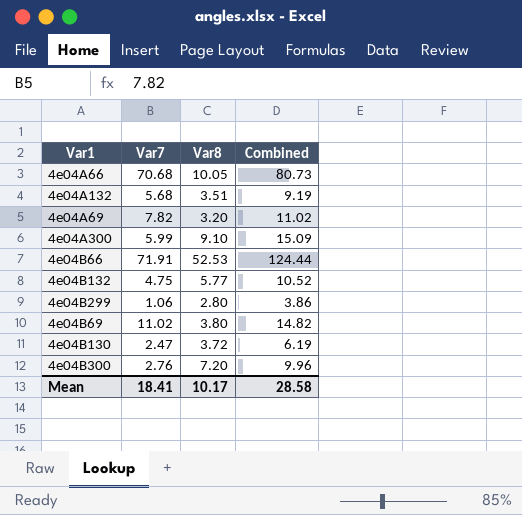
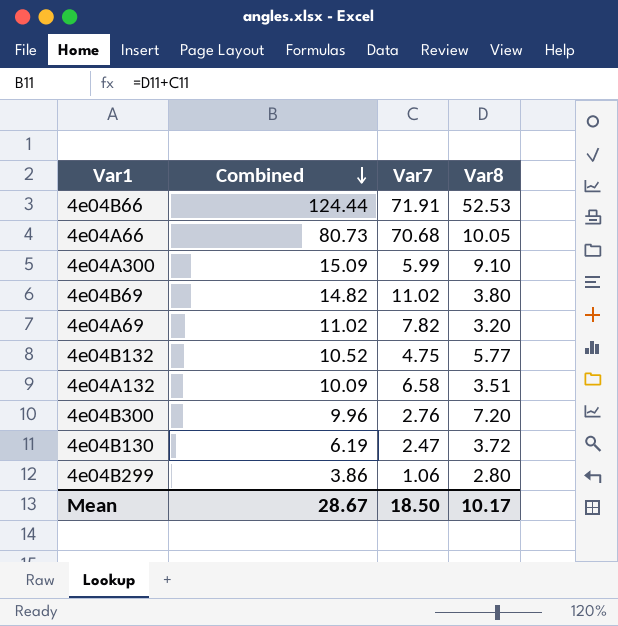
row order: none -> Combined descending
column Combined | position: 4 -> 2
4e04A132 | Combined: 9.19 -> 10.09
4e04A132 | Var7: 5.68 -> 6.58
Mean | Combined: 28.58 -> 28.67
Mean | Var7: 18.41 -> 18.50

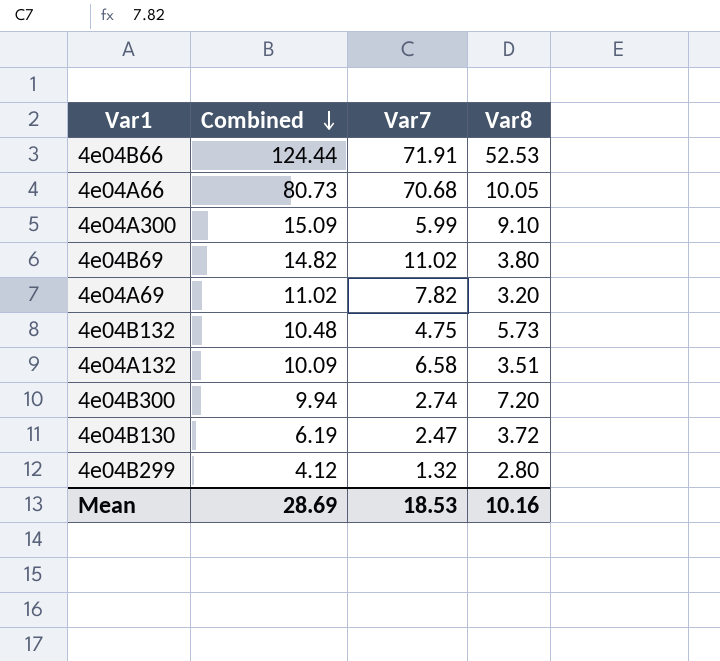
4e04B132 | Combined: 10.52 -> 10.48
4e04B132 | Var8: 5.77 -> 5.73
4e04B300 | Combined: 9.96 -> 9.94
4e04B300 | Var7: 2.76 -> 2.74
4e04B299 | Combined: 3.86 -> 4.12
4e04B299 | Var7: 1.06 -> 1.32
Mean | Combined: 28.67 -> 28.69
Mean | Var7: 18.50 -> 18.53
Mean | Var8: 10.17 -> 10.16

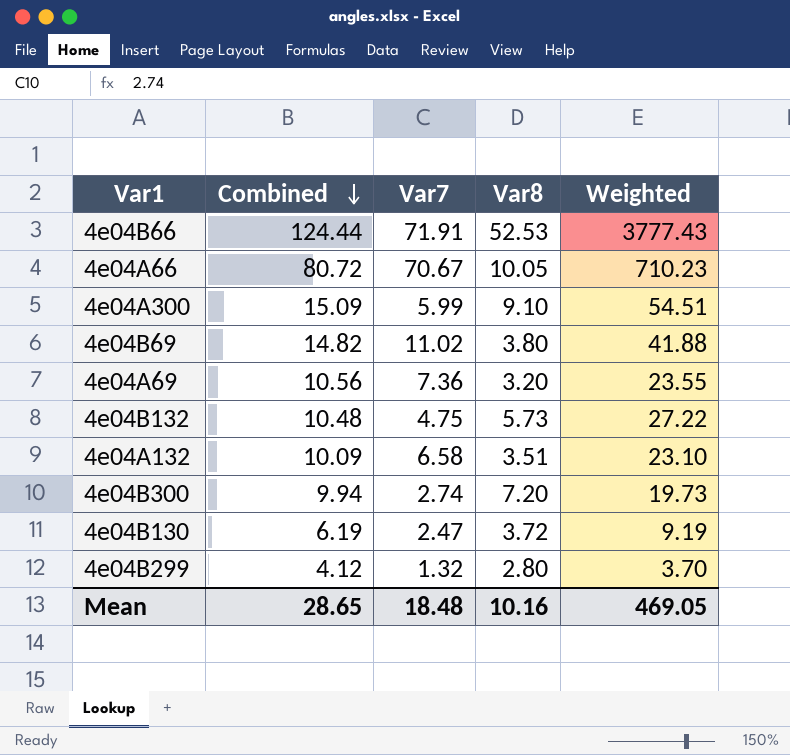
column Weighted | formula: none -> [Var7] * [Var8]
4e04A66 | Combined: 80.73 -> 80.72
4e04A66 | Var7: 70.68 -> 70.67
4e04A69 | Combined: 11.02 -> 10.56
4e04A69 | Var7: 7.82 -> 7.36
Mean | Combined: 28.69 -> 28.65
Mean | Var7: 18.53 -> 18.48

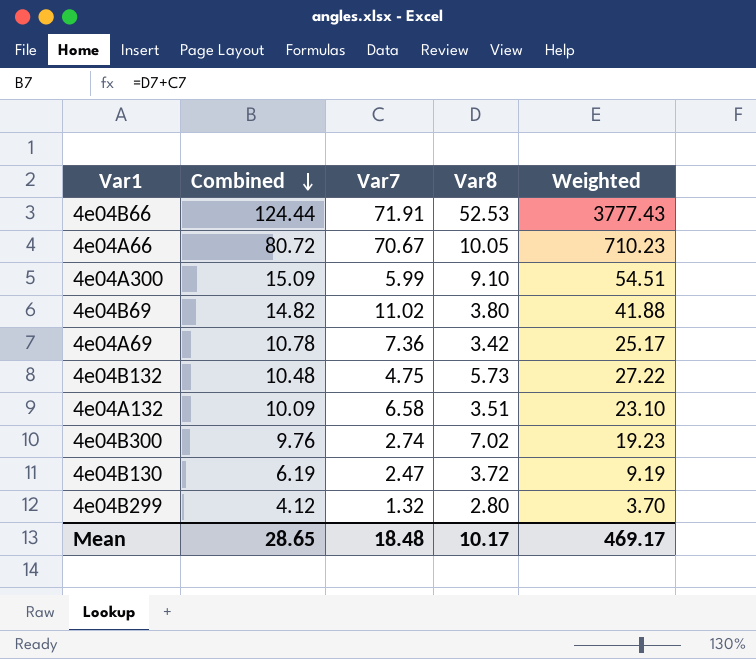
4e04A69 | Combined: 10.56 -> 10.78
4e04A69 | Var8: 3.20 -> 3.42
4e04A69 | Weighted: 23.55 -> 25.17
4e04B300 | Combined: 9.94 -> 9.76
4e04B300 | Var8: 7.20 -> 7.02
4e04B300 | Weighted: 19.73 -> 19.23
Mean | Var8: 10.16 -> 10.17
Mean | Weighted: 469.05 -> 469.17

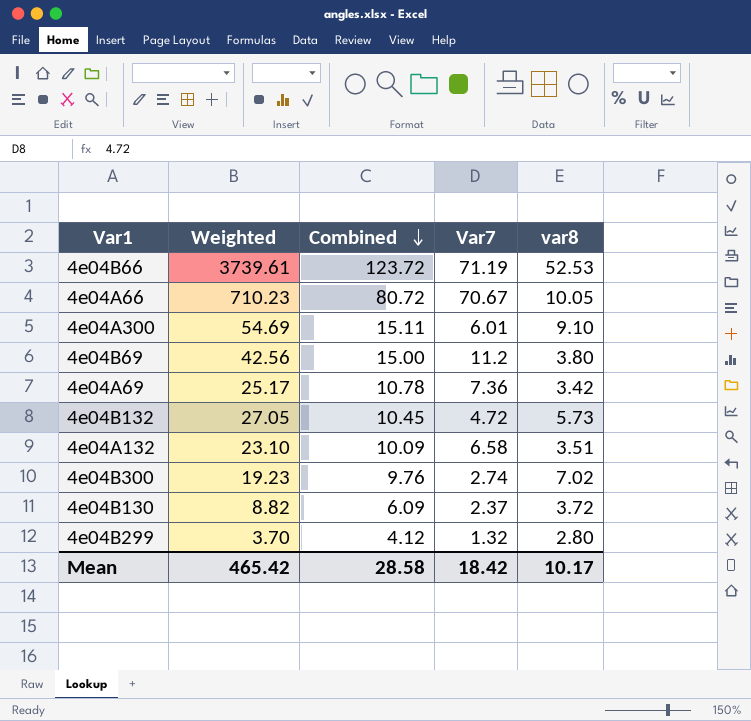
column Weighted | position: 5 -> 2
column name: Var8 -> var8
4e04B66 | Weighted: 3777.43 -> 3739.61
4e04B66 | Combined: 124.44 -> 123.72
4e04B66 | Var7: 71.91 -> 71.19
4e04A300 | Weighted: 54.51 -> 54.69
4e04A300 | Combined: 15.09 -> 15.11
4e04A300 | Var7: 5.99 -> 6.01
4e04B69 | Weighted: 41.88 -> 42.56
4e04B69 | Combined: 14.82 -> 15.00
4e04B69 | Var7: 11.02 -> 11.2
4e04B132 | Weighted: 27.22 -> 27.05
4e04B132 | Combined: 10.48 -> 10.45
4e04B132 | Var7: 4.75 -> 4.72
4e04B130 | Weighted: 9.19 -> 8.82
4e04B130 | Combined: 6.19 -> 6.09
4e04B130 | Var7: 2.47 -> 2.37
Mean | Weighted: 469.17 -> 465.42
Mean | Combined: 28.65 -> 28.58
Mean | Var7: 18.48 -> 18.42

